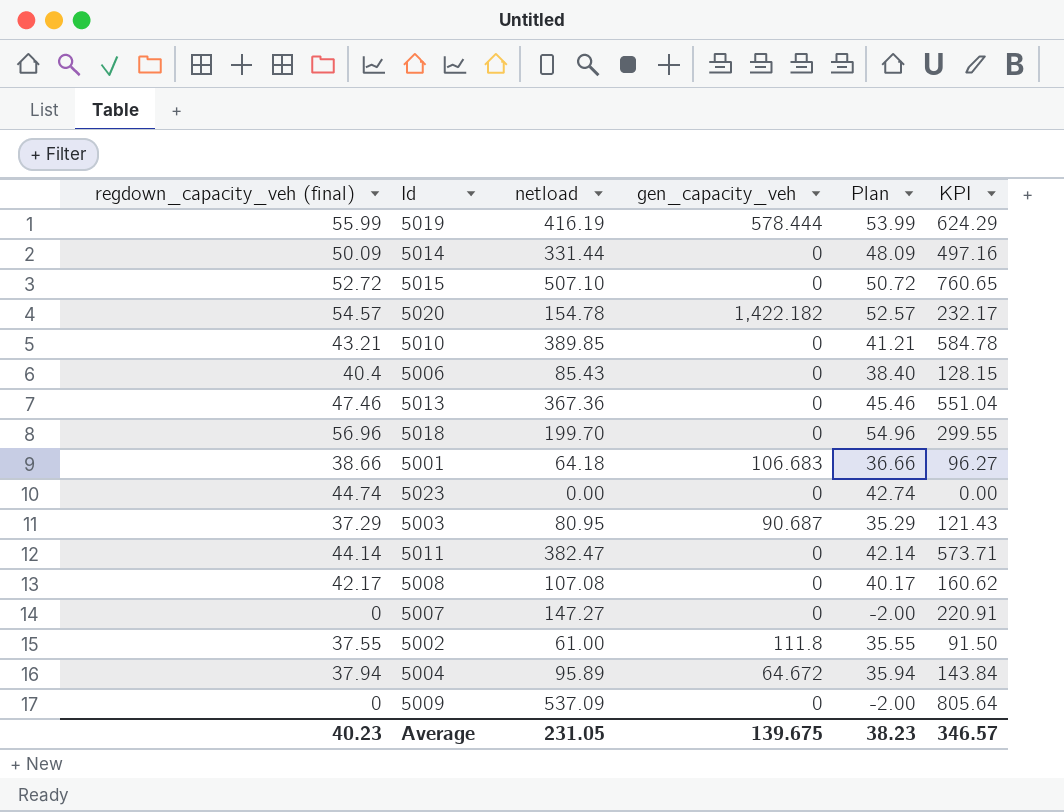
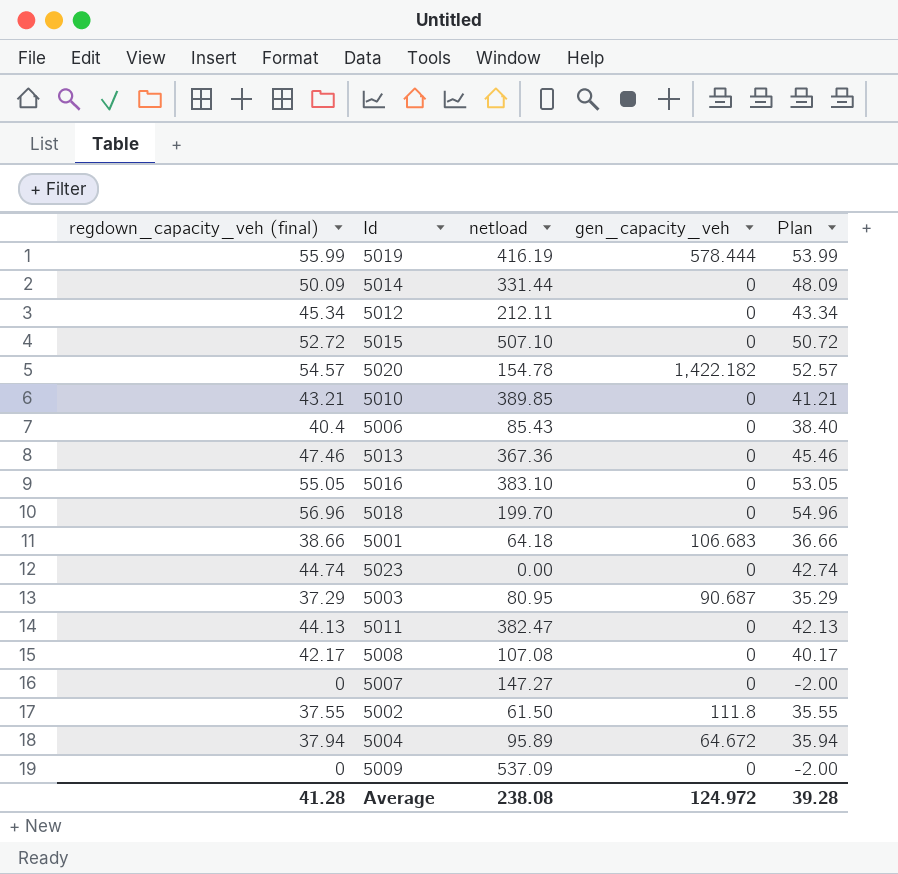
column KPI | formula: [netload] * 1.5 -> none
row 5012: none -> 45.34 | 212.11 | 0 | 43.34
row 5016: none -> 55.05 | 383.10 | 0 | 53.05
5011 | regdown_capacity_veh (final): 44.14 -> 44.13
5011 | Plan: 42.14 -> 42.13
5002 | netload: 61.00 -> 61.50
Average | regdown_capacity_veh (final): 40.23 -> 41.28
Average | netload: 231.05 -> 238.08
Average | gen_capacity_veh: 139.675 -> 124.972
Average | Plan: 38.23 -> 39.28

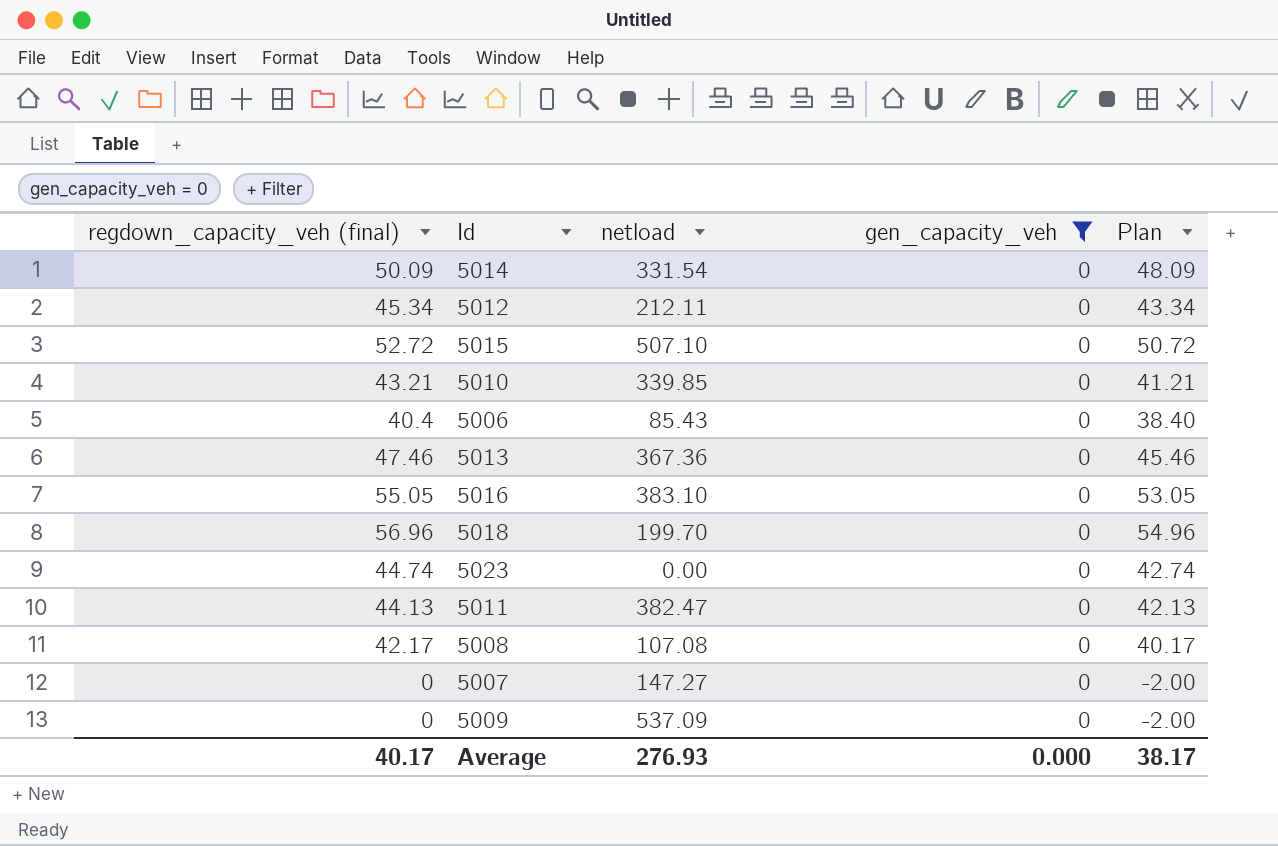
filter: none -> gen_capacity_veh = 0
5014 | netload: 331.44 -> 331.54
5010 | netload: 389.85 -> 339.85
Average | regdown_capacity_veh (final): 41.28 -> 40.17
Average | netload: 238.08 -> 276.93
Average | gen_capacity_veh: 124.972 -> 0.000
Average | Plan: 39.28 -> 38.17

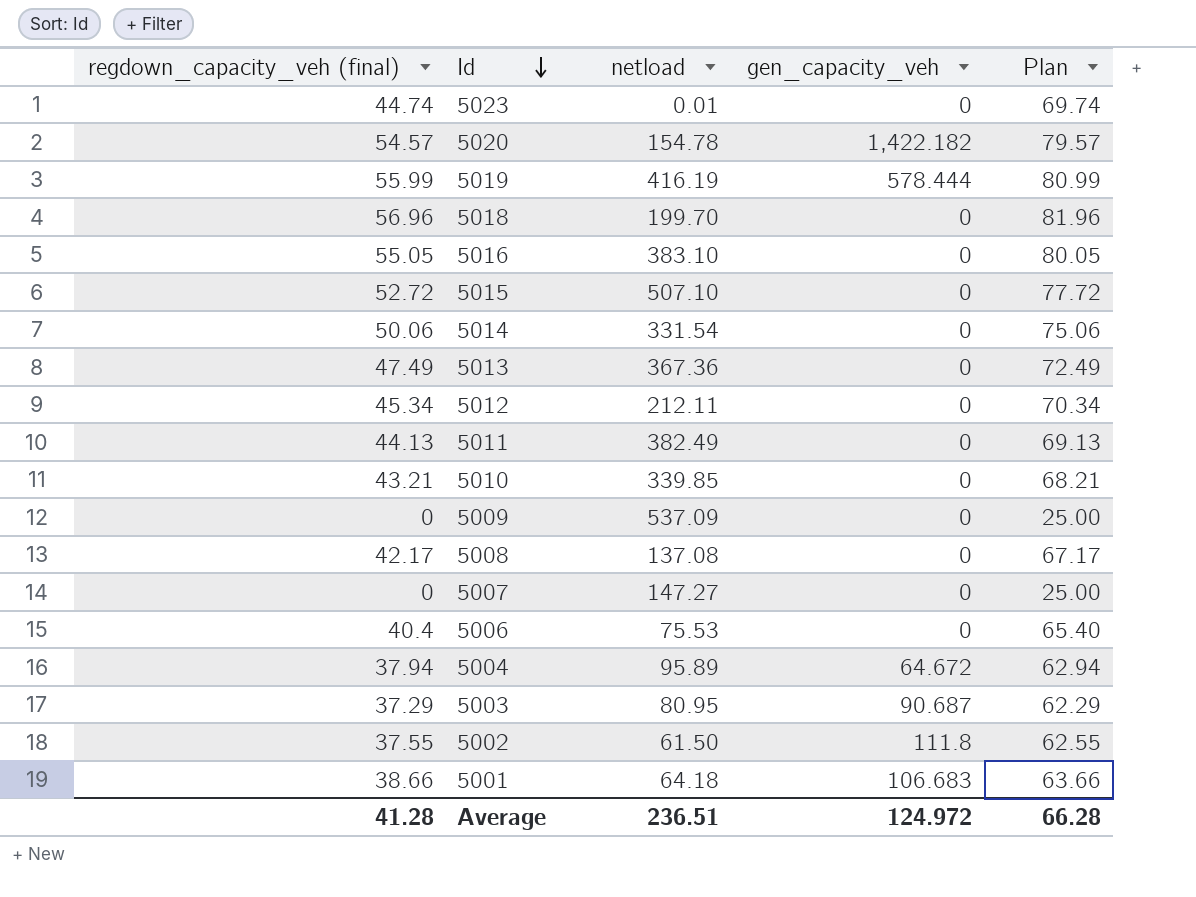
filter: gen_capacity_veh = 0 -> none
row order: none -> Id descending
column Plan | formula: [regdown_capacity_veh (final)] - 2 -> [regdown_capacity_veh (final)] + 25
5023 | netload: 0.00 -> 0.01
5014 | regdown_capacity_veh (final): 50.09 -> 50.06
5013 | regdown_capacity_veh (final): 47.46 -> 47.49
5011 | netload: 382.47 -> 382.49
5008 | netload: 107.08 -> 137.08
5006 | netload: 85.43 -> 75.53
Average | regdown_capacity_veh (final): 40.17 -> 41.28
Average | netload: 276.93 -> 236.51
Average | gen_capacity_veh: 0.000 -> 124.972
Average | Plan: 38.17 -> 66.28

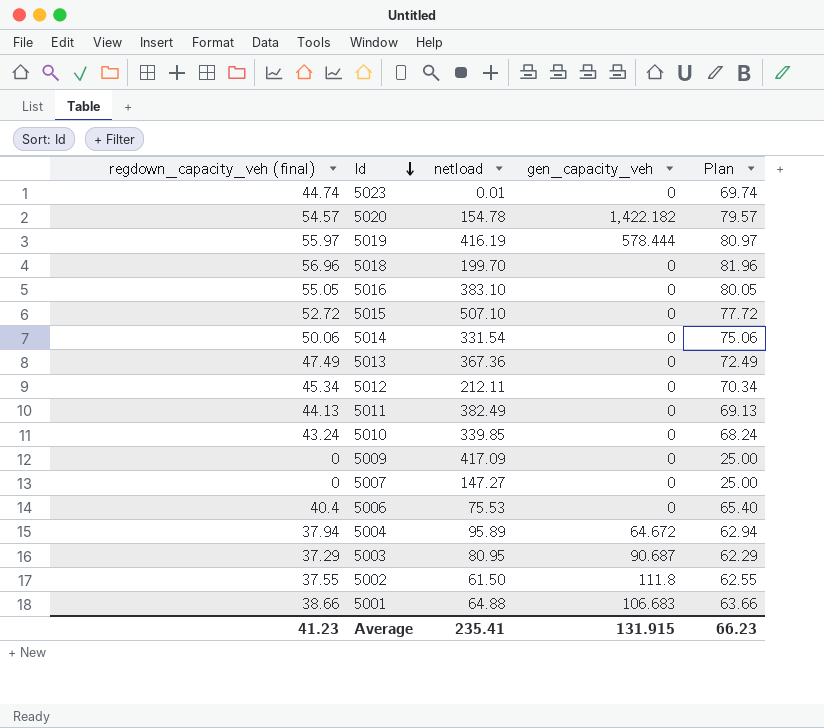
row 5008: 42.17 | 137.08 | 0 | 67.17 -> none
5019 | regdown_capacity_veh (final): 55.99 -> 55.97
5019 | Plan: 80.99 -> 80.97
5010 | regdown_capacity_veh (final): 43.21 -> 43.24
5010 | Plan: 68.21 -> 68.24
5009 | netload: 537.09 -> 417.09
5001 | netload: 64.18 -> 64.88
Average | regdown_capacity_veh (final): 41.28 -> 41.23
Average | netload: 236.51 -> 235.41
Average | gen_capacity_veh: 124.972 -> 131.915
Average | Plan: 66.28 -> 66.23

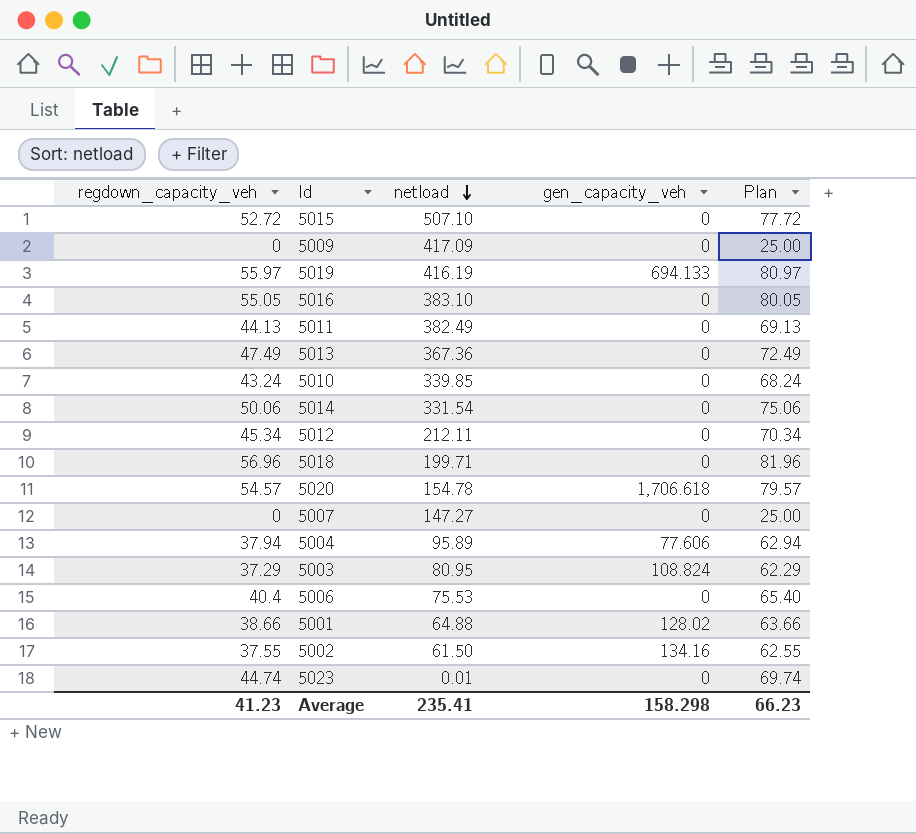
row order: Id descending -> netload descending
column name: regdown_capacity_veh (final) -> regdown_capacity_veh
5019 | gen_capacity_veh: 578.444 -> 694.133
5018 | netload: 199.70 -> 199.71
5020 | gen_capacity_veh: 1,422.182 -> 1,706.618
5004 | gen_capacity_veh: 64.672 -> 77.606
5003 | gen_capacity_veh: 90.687 -> 108.824
5001 | gen_capacity_veh: 106.683 -> 128.02
5002 | gen_capacity_veh: 111.8 -> 134.16
Average | gen_capacity_veh: 131.915 -> 158.298

